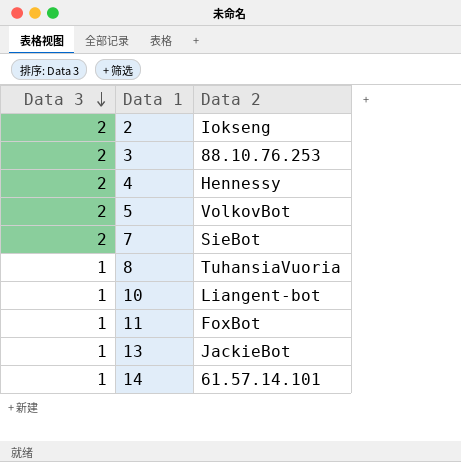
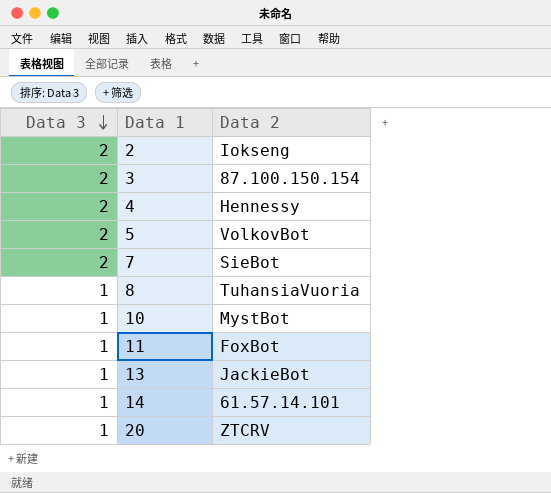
3 | Data 2: 88.10.76.253 -> 87.100.150.154
10 | Data 2: Liangent-bot -> MystBot
row 20: none -> 1 | ZTCRV

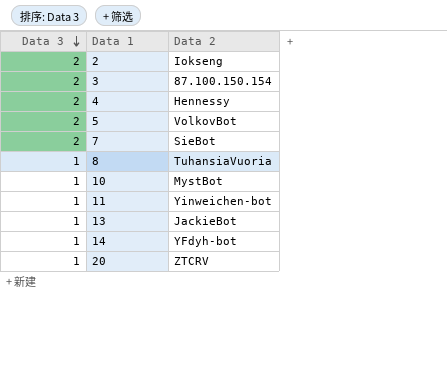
11 | Data 2: FoxBot -> Yinweichen-bot
14 | Data 2: 61.57.14.101 -> YFdyh-bot

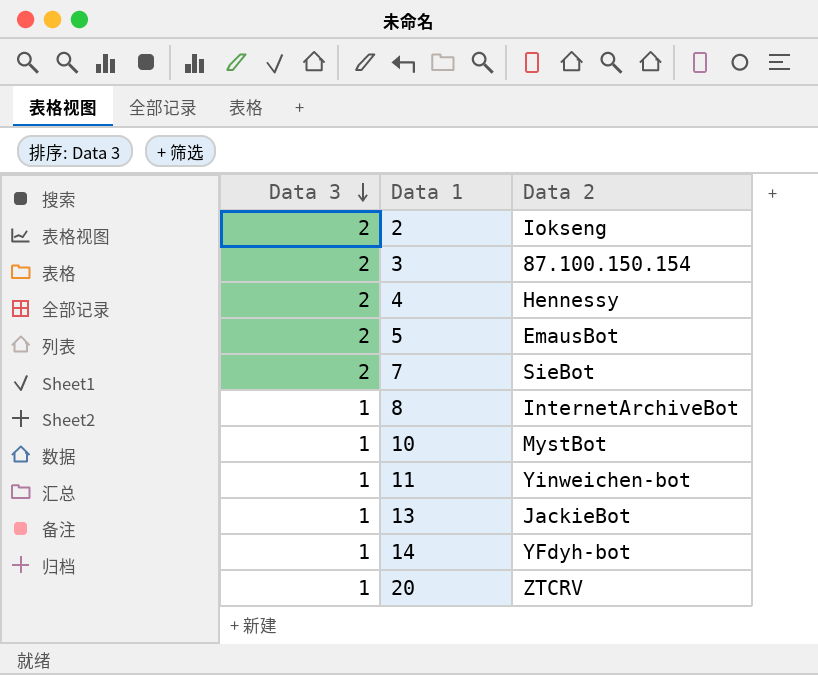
5 | Data 2: VolkovBot -> EmausBot
8 | Data 2: TuhansiaVuoria -> InternetArchiveBot

